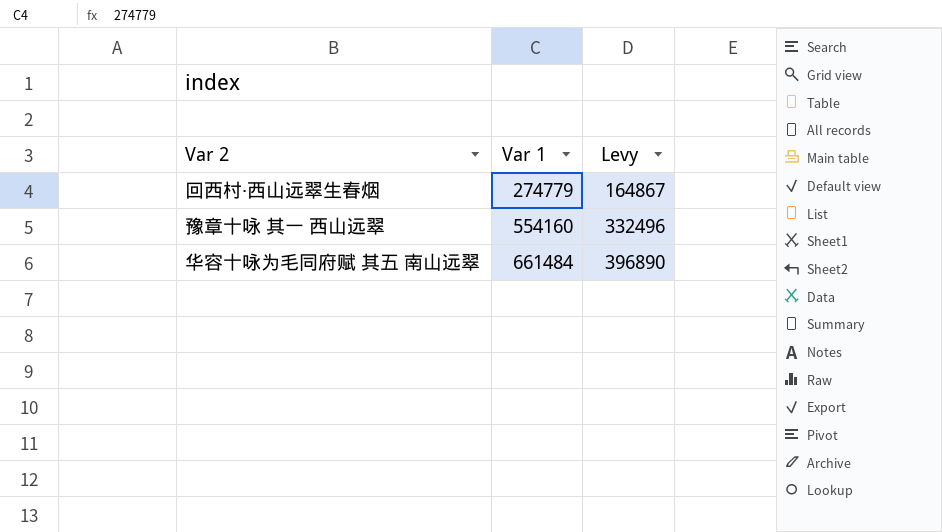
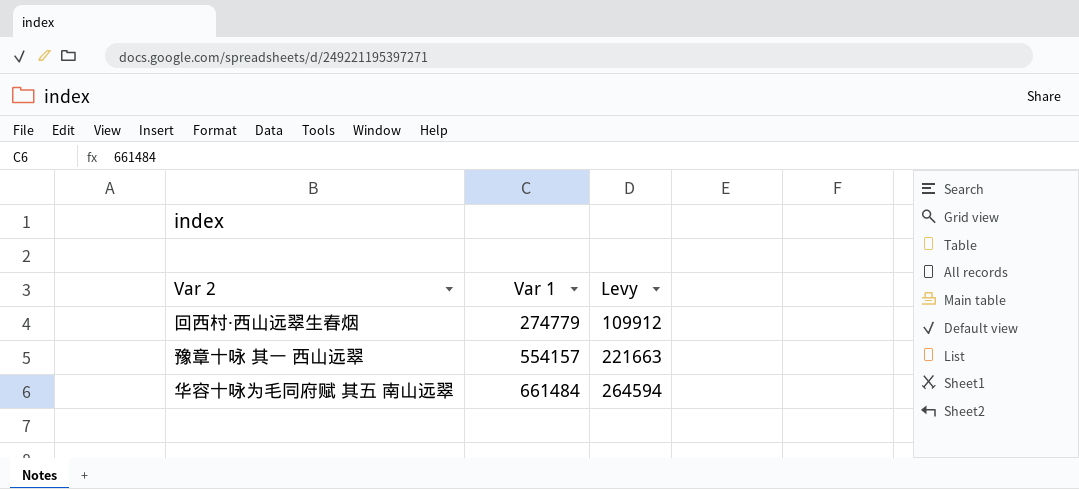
column Levy | formula: [Var 1] * 0.6 -> [Var 1] * 0.4
豫章十咏 其一 西山远翠 | Var 1: 554160 -> 554157

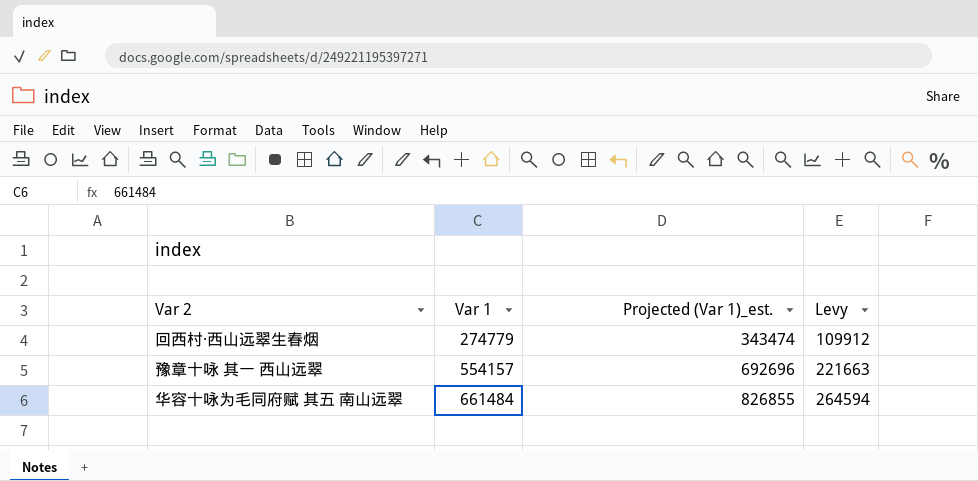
column Projected (Var 1)_est. | formula: none -> [Var 1] * 1.25

